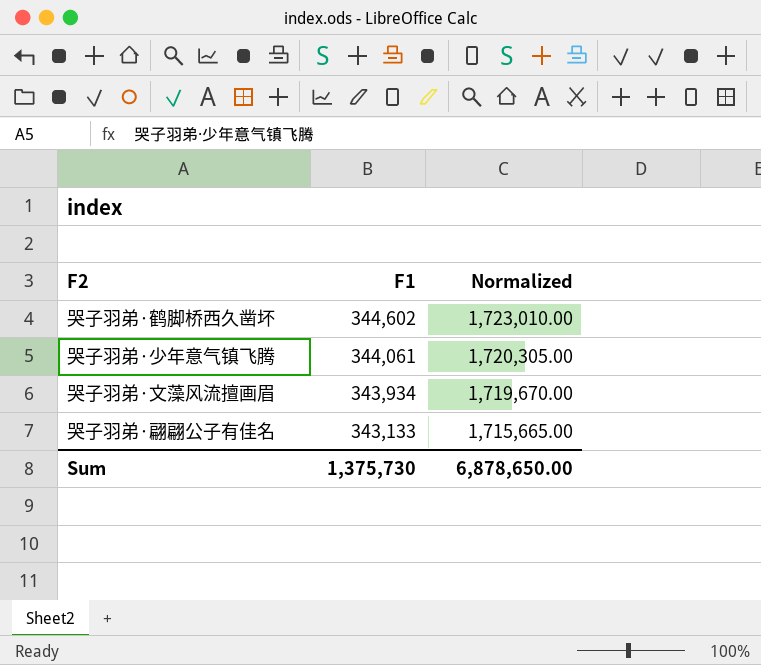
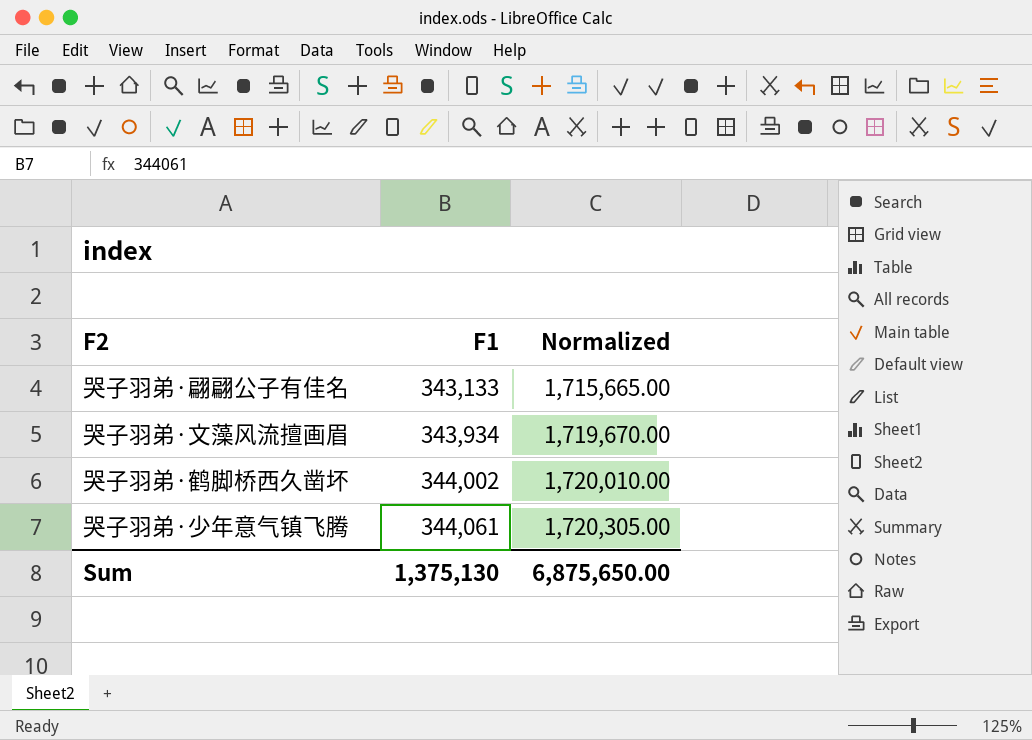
row order: F1 descending -> F1 ascending
哭子羽弟·鹤脚桥西久凿坏 | F1: 344,602 -> 344,002
哭子羽弟·鹤脚桥西久凿坏 | Normalized: 1,723,010.00 -> 1,720,010.00
Sum | F1: 1,375,730 -> 1,375,130
Sum | Normalized: 6,878,650.00 -> 6,875,650.00

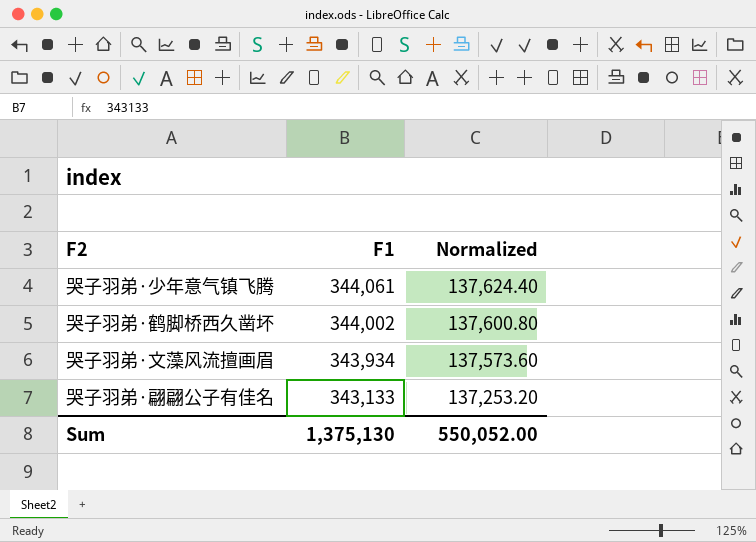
row order: F1 ascending -> F1 descending
column Normalized | formula: [F1] * 5 -> [F1] * 0.4
Sum | Normalized: 6,875,650.00 -> 550,052.00

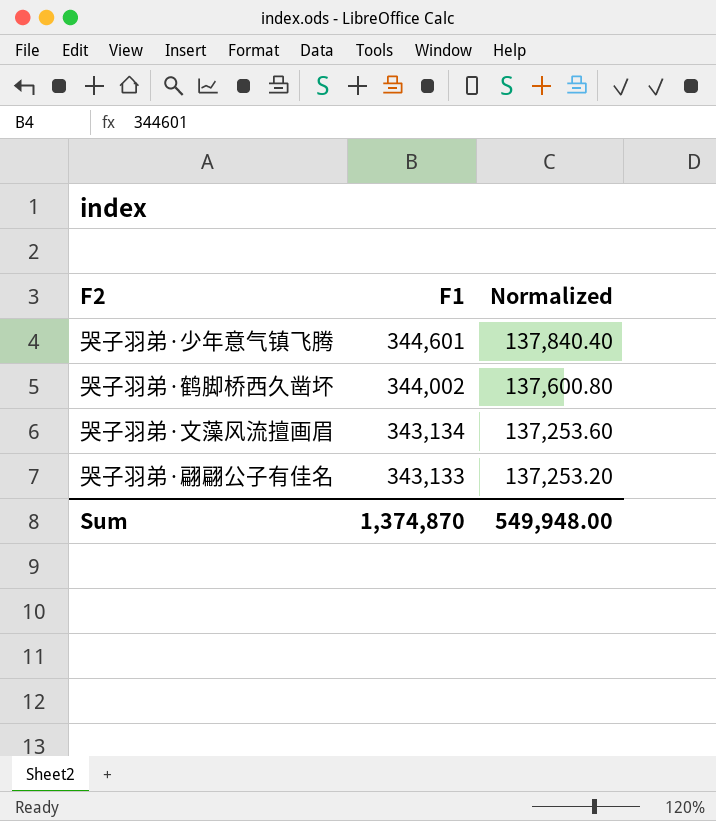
哭子羽弟·少年意气镇飞腾 | F1: 344,061 -> 344,601
哭子羽弟·少年意气镇飞腾 | Normalized: 137,624.40 -> 137,840.40
哭子羽弟·文藻风流擅画眉 | F1: 343,934 -> 343,134
哭子羽弟·文藻风流擅画眉 | Normalized: 137,573.60 -> 137,253.60
Sum | F1: 1,375,130 -> 1,374,870
Sum | Normalized: 550,052.00 -> 549,948.00

